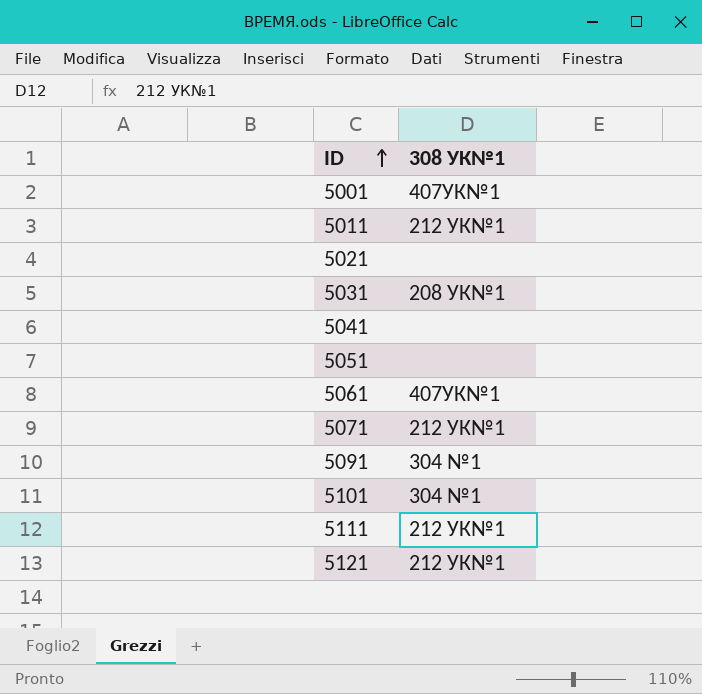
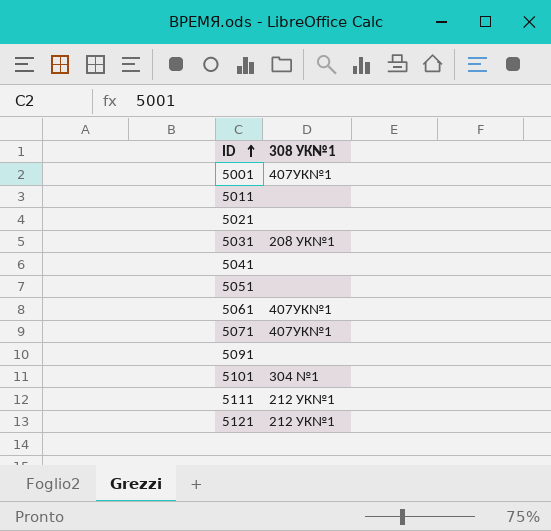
5011 | 308 УК№1: 212 УК№1 -> none
5071 | 308 УК№1: 212 УК№1 -> 407УК№1
5091 | 308 УК№1: 304 №1 -> none

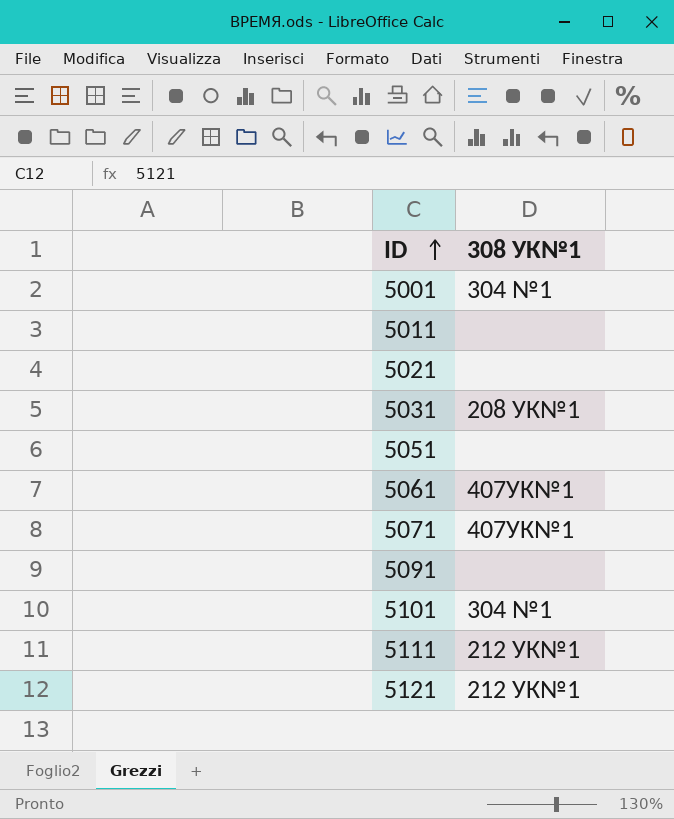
row 5041: none -> none
5001 | 308 УК№1: 407УК№1 -> 304 №1

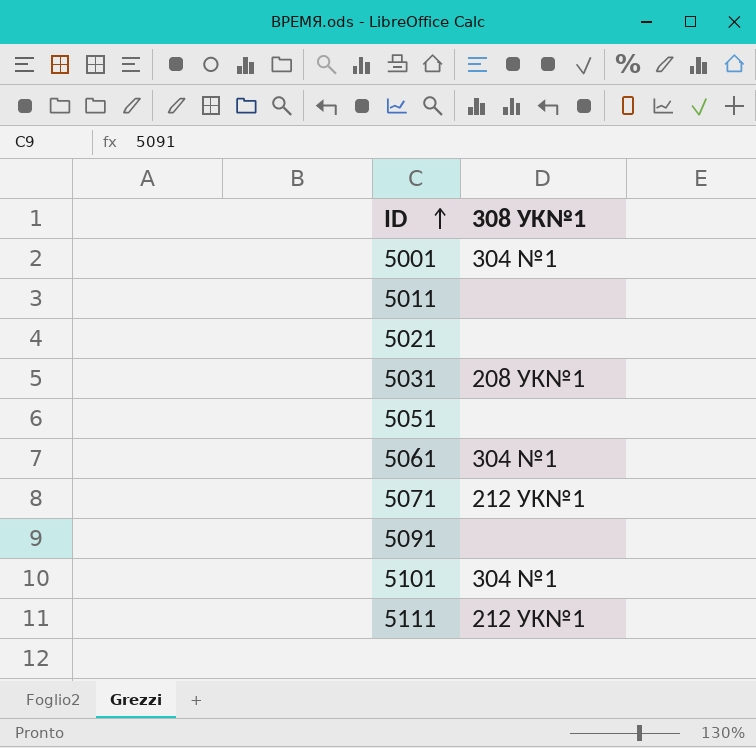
row 5121: 212 УК№1 -> none
5061 | 308 УК№1: 407УК№1 -> 304 №1
5071 | 308 УК№1: 407УК№1 -> 212 УК№1

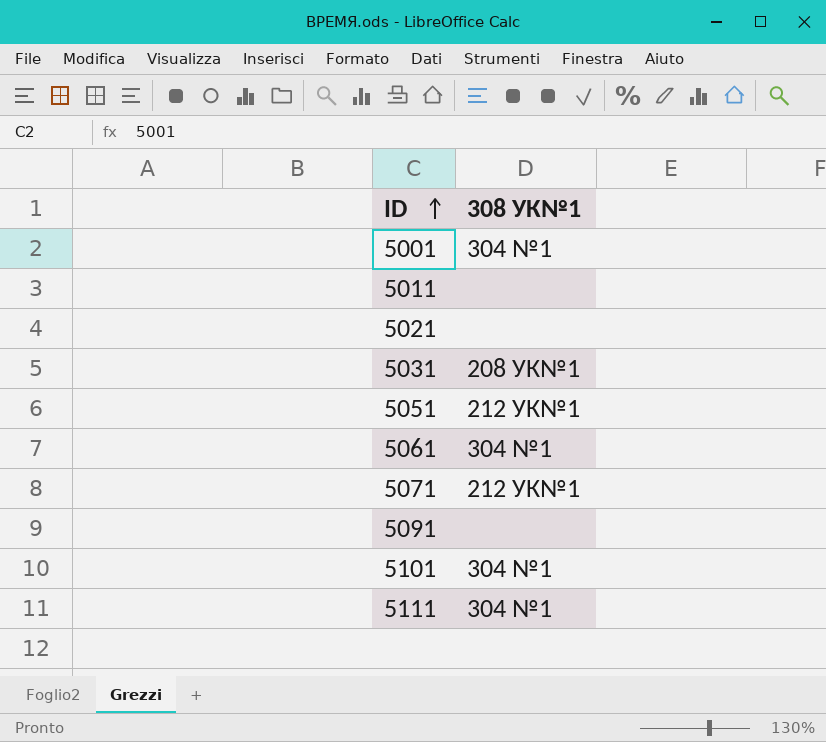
5051 | 308 УК№1: none -> 212 УК№1
5111 | 308 УК№1: 212 УК№1 -> 304 №1

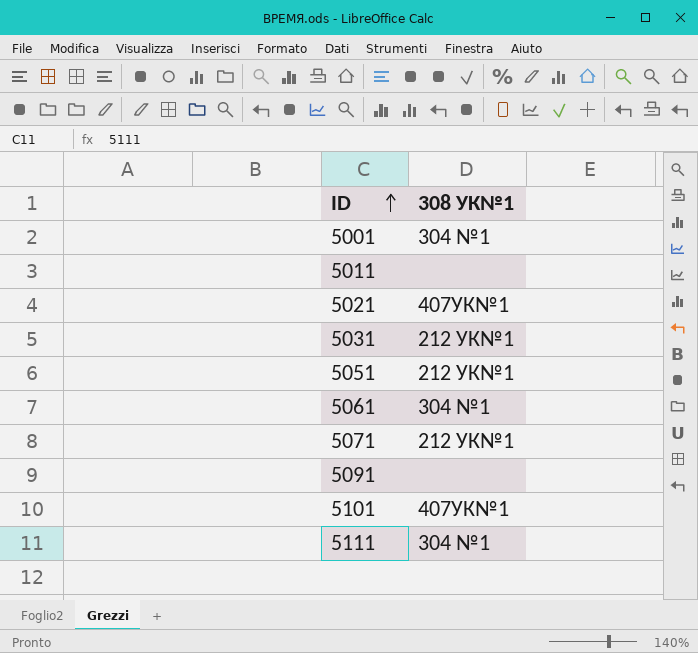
5021 | 308 УК№1: none -> 407УК№1
5031 | 308 УК№1: 208 УК№1 -> 212 УК№1
5101 | 308 УК№1: 304 №1 -> 407УК№1

